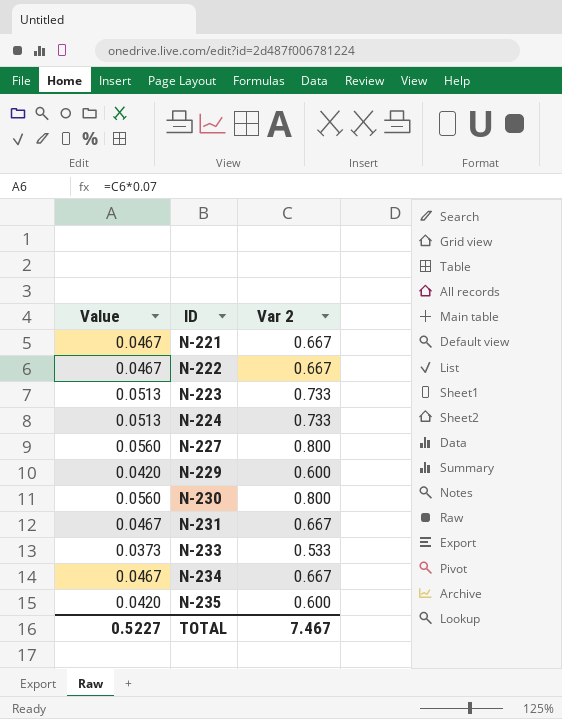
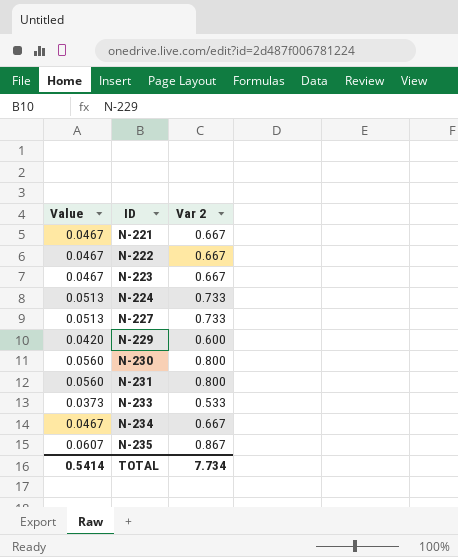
N-223 | Value: 0.0513 -> 0.0467
N-223 | Var 2: 0.733 -> 0.667
N-227 | Value: 0.0560 -> 0.0513
N-227 | Var 2: 0.800 -> 0.733
N-231 | Value: 0.0467 -> 0.0560
N-231 | Var 2: 0.667 -> 0.800
N-235 | Value: 0.0420 -> 0.0607
N-235 | Var 2: 0.600 -> 0.867
TOTAL | Value: 0.5227 -> 0.5414
TOTAL | Var 2: 7.467 -> 7.734

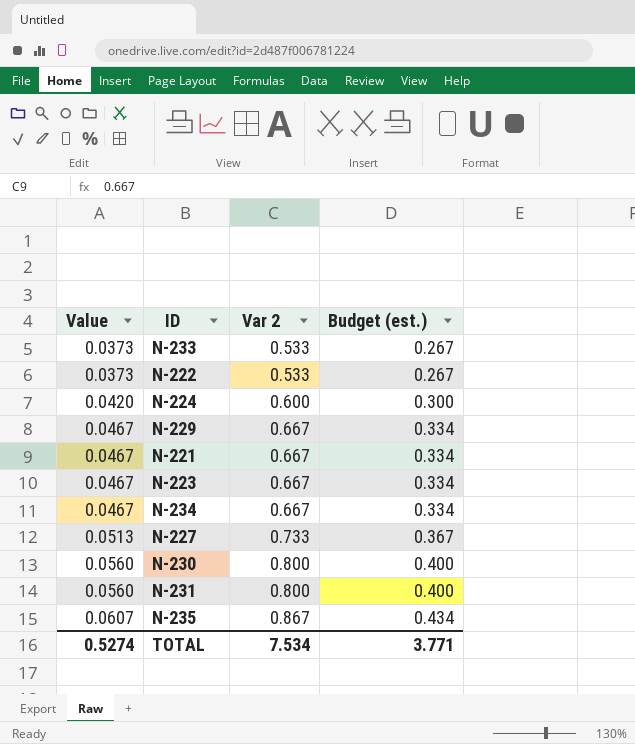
row order: ID ascending -> Value ascending
column Budget (est.) | formula: none -> [Var 2] * 0.5
N-222 | Value: 0.0467 -> 0.0373
N-222 | Var 2: 0.667 -> 0.533
N-224 | Value: 0.0513 -> 0.0420
N-224 | Var 2: 0.733 -> 0.600
N-229 | Value: 0.0420 -> 0.0467
N-229 | Var 2: 0.600 -> 0.667
TOTAL | Value: 0.5414 -> 0.5274
TOTAL | Var 2: 7.734 -> 7.534

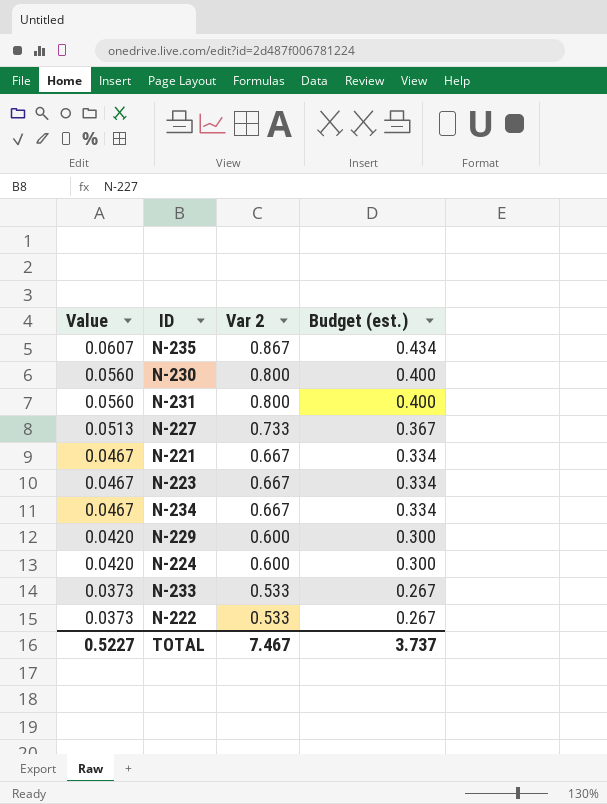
row order: Value ascending -> Value descending
N-229 | Value: 0.0467 -> 0.0420
N-229 | Var 2: 0.667 -> 0.600
N-229 | Budget (est.): 0.334 -> 0.300
TOTAL | Value: 0.5274 -> 0.5227
TOTAL | Var 2: 7.534 -> 7.467
TOTAL | Budget (est.): 3.771 -> 3.737

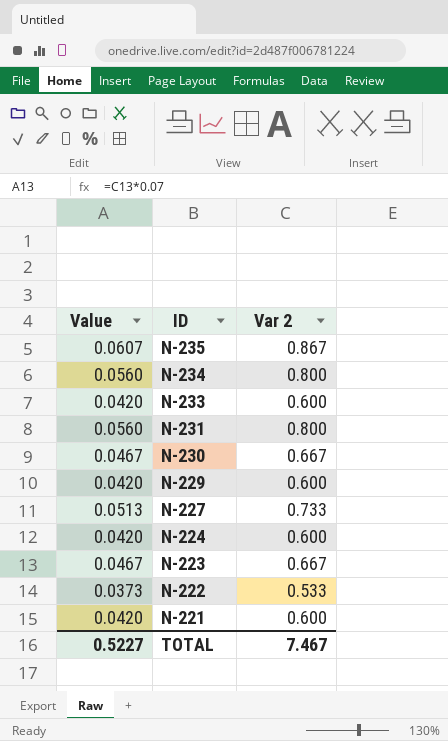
row order: Value descending -> ID descending
column Budget (est.) | formula: [Var 2] * 0.5 -> none
N-234 | Value: 0.0467 -> 0.0560
N-234 | Var 2: 0.667 -> 0.800
N-233 | Value: 0.0373 -> 0.0420
N-233 | Var 2: 0.533 -> 0.600
N-230 | Value: 0.0560 -> 0.0467
N-230 | Var 2: 0.800 -> 0.667
N-221 | Value: 0.0467 -> 0.0420
N-221 | Var 2: 0.667 -> 0.600

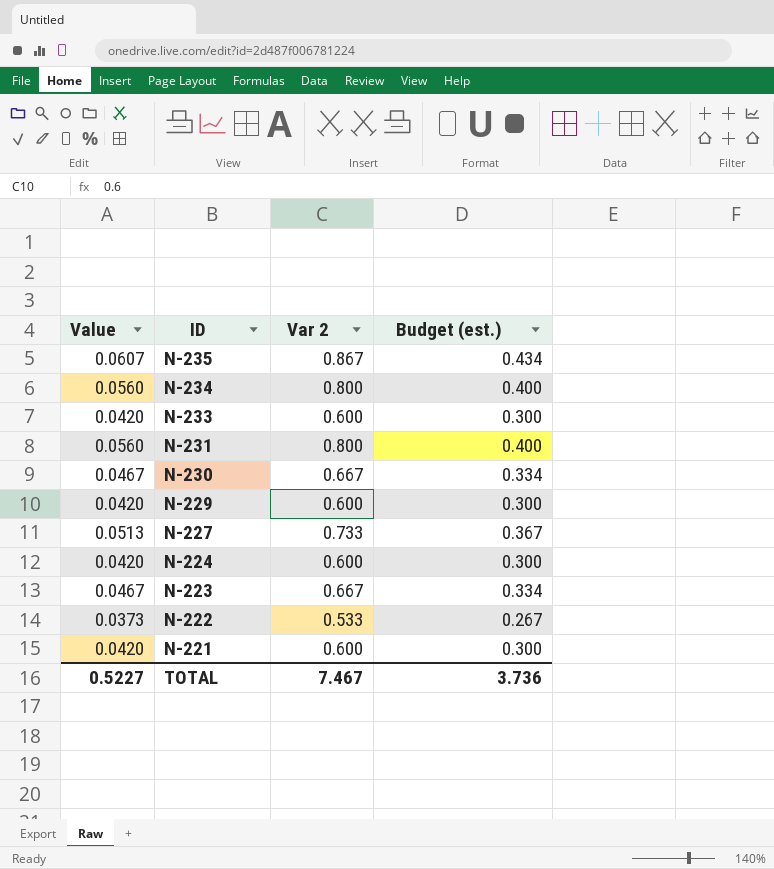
column Budget (est.) | formula: none -> [Var 2] * 0.5

